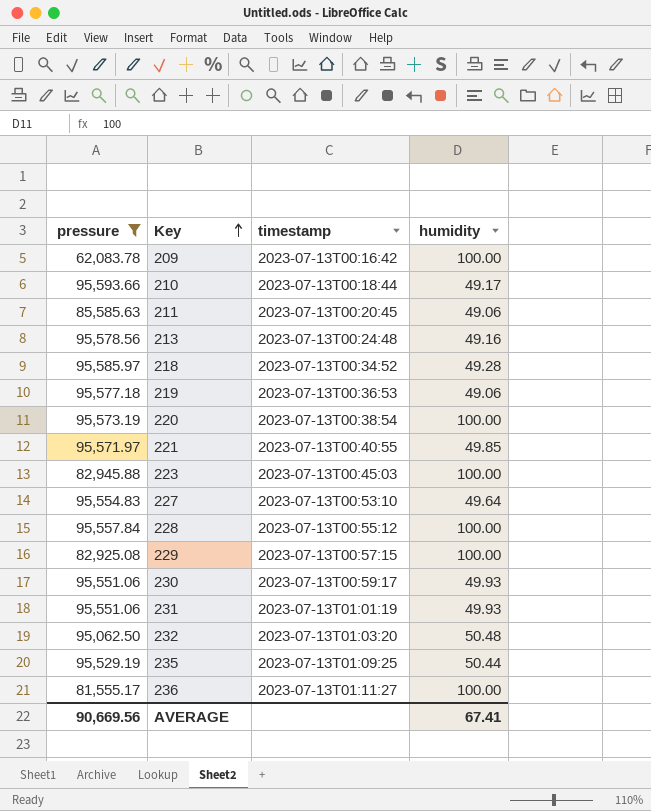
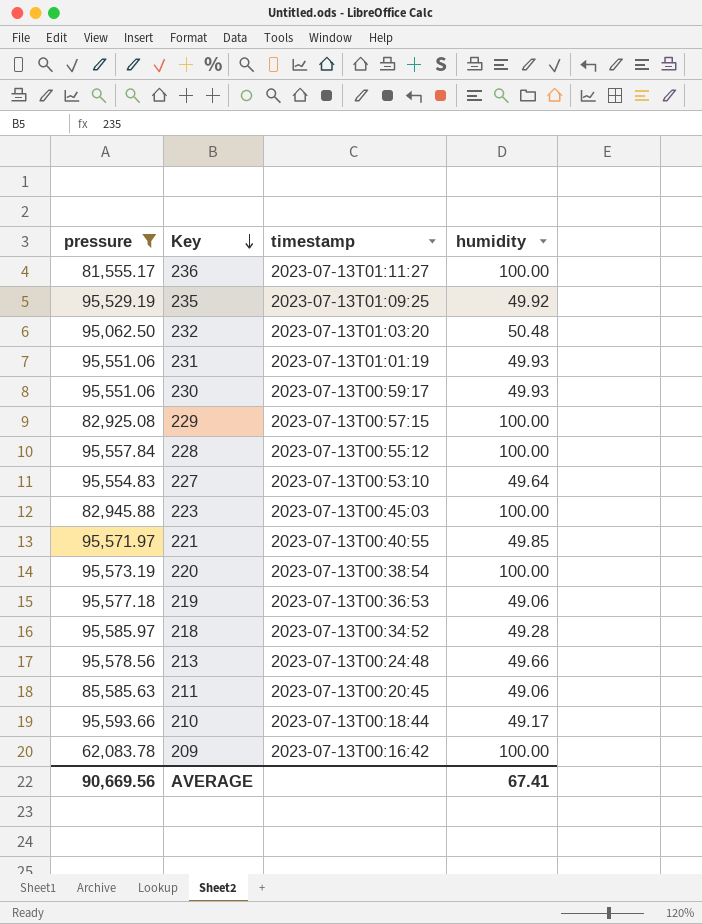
row order: Key ascending -> Key descending
235 | humidity: 50.44 -> 49.92
213 | humidity: 49.16 -> 49.66

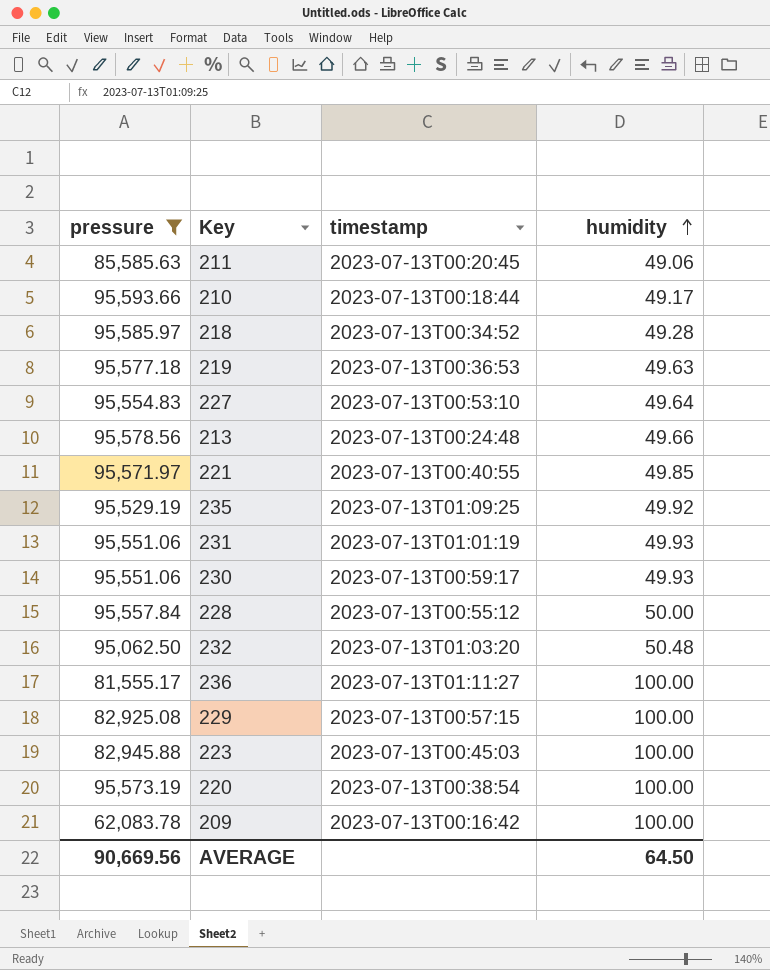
row order: Key descending -> humidity ascending
219 | humidity: 49.06 -> 49.63
228 | humidity: 100.00 -> 50.00
AVERAGE | humidity: 67.41 -> 64.50

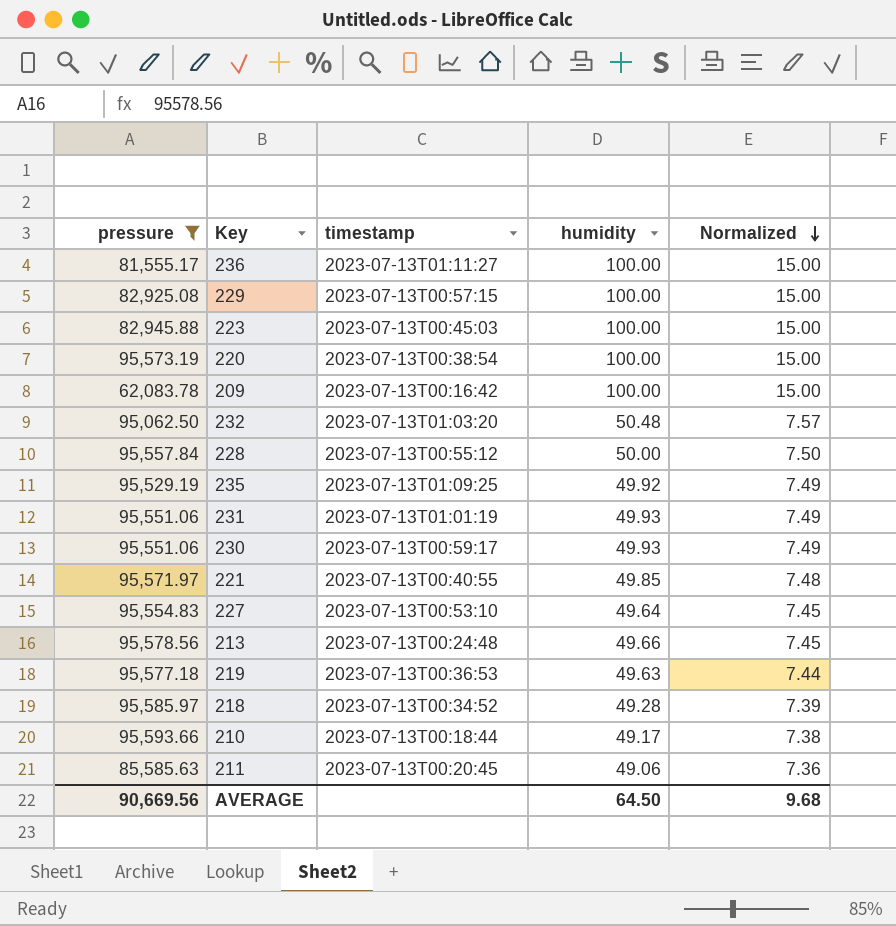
row order: humidity ascending -> Normalized descending
column Normalized | formula: none -> [humidity] * 0.15

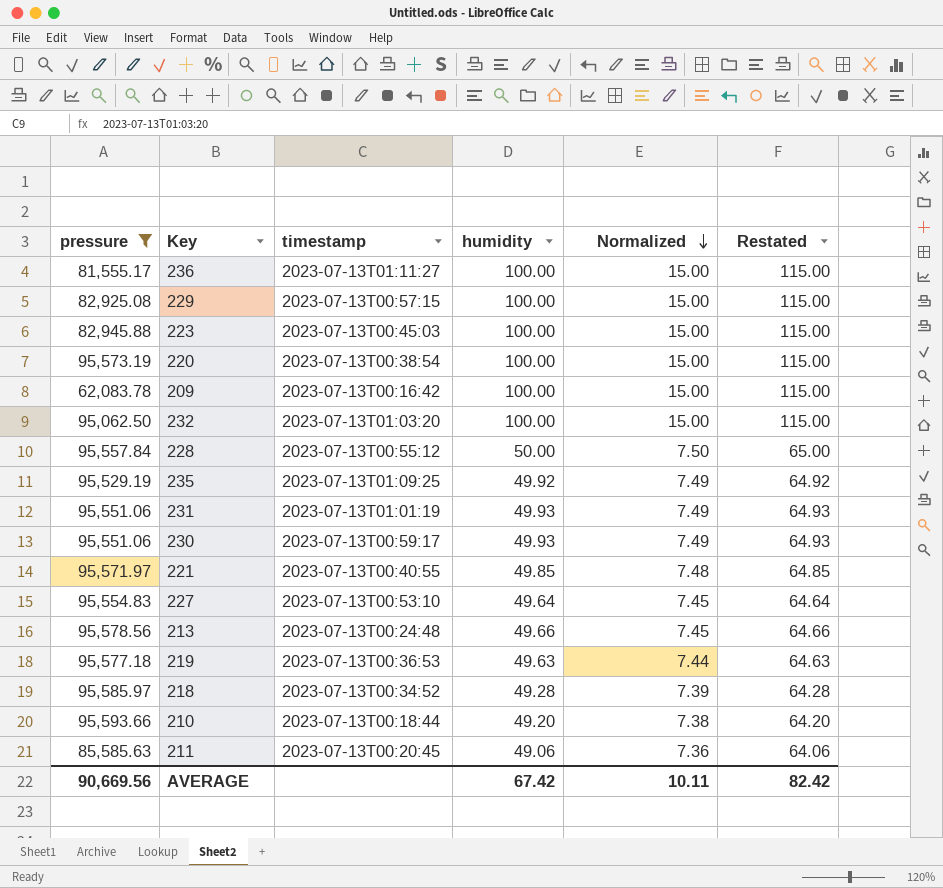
column Restated | formula: none -> [humidity] + 15
232 | humidity: 50.48 -> 100.00
232 | Normalized: 7.57 -> 15.00
210 | humidity: 49.17 -> 49.20
AVERAGE | humidity: 64.50 -> 67.42
AVERAGE | Normalized: 9.68 -> 10.11

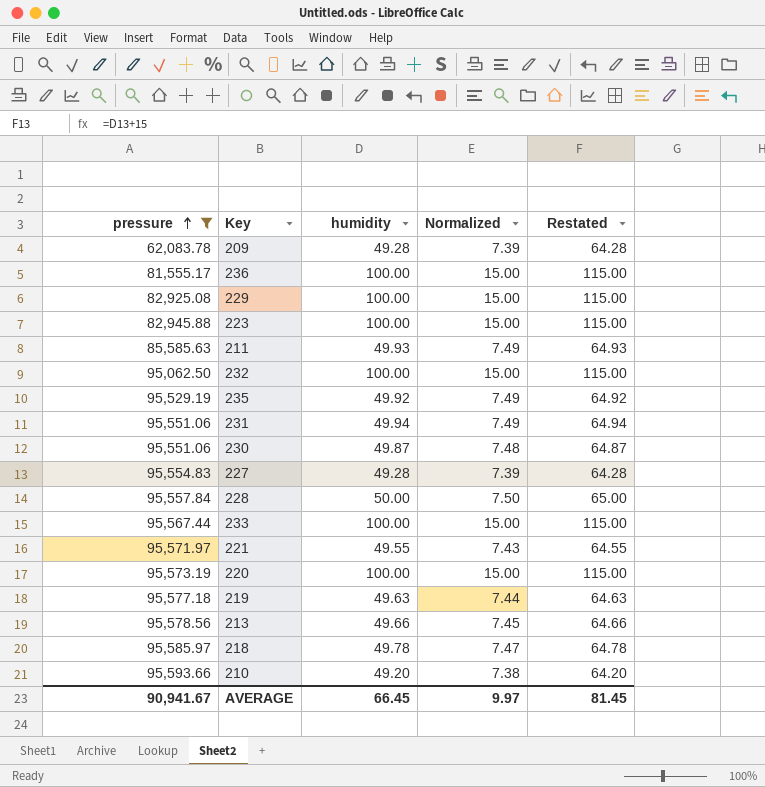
row order: Normalized descending -> pressure ascending
column timestamp | position: 3 -> none
209 | humidity: 100.00 -> 49.28
209 | Normalized: 15.00 -> 7.39
209 | Restated: 115.00 -> 64.28
211 | humidity: 49.06 -> 49.93
211 | Normalized: 7.36 -> 7.49
211 | Restated: 64.06 -> 64.93
231 | humidity: 49.93 -> 49.94
231 | Restated: 64.93 -> 64.94
230 | humidity: 49.93 -> 49.87
230 | Normalized: 7.49 -> 7.48
230 | Restated: 64.93 -> 64.87
227 | humidity: 49.64 -> 49.28
227 | Normalized: 7.45 -> 7.39
227 | Restated: 64.64 -> 64.28
row 233: none -> 95,567.44 | 100.00 | 15.00 | 115.00
221 | humidity: 49.85 -> 49.55
221 | Normalized: 7.48 -> 7.43
221 | Restated: 64.85 -> 64.55
218 | humidity: 49.28 -> 49.78
218 | Normalized: 7.39 -> 7.47
218 | Restated: 64.28 -> 64.78
AVERAGE | pressure: 90,669.56 -> 90,941.67
AVERAGE | humidity: 67.42 -> 66.45
AVERAGE | Normalized: 10.11 -> 9.97
AVERAGE | Restated: 82.42 -> 81.45

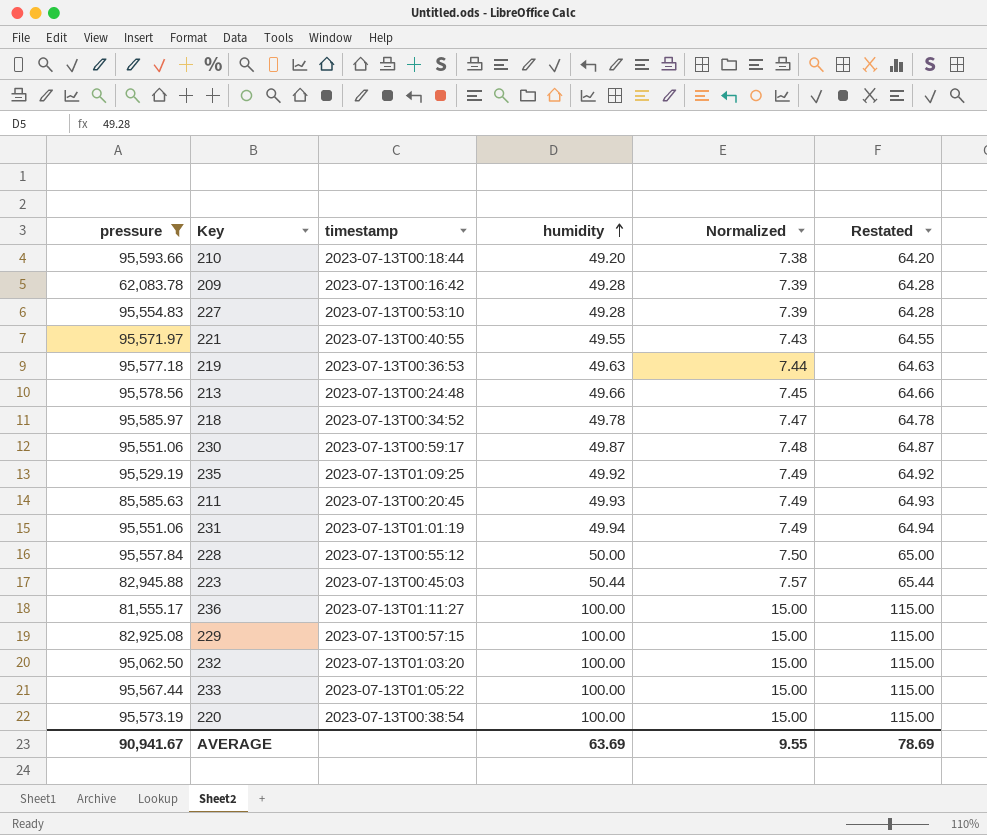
row order: pressure ascending -> humidity ascending
column timestamp | position: none -> 3
223 | humidity: 100.00 -> 50.44
223 | Normalized: 15.00 -> 7.57
223 | Restated: 115.00 -> 65.44
AVERAGE | humidity: 66.45 -> 63.69
AVERAGE | Normalized: 9.97 -> 9.55
AVERAGE | Restated: 81.45 -> 78.69

